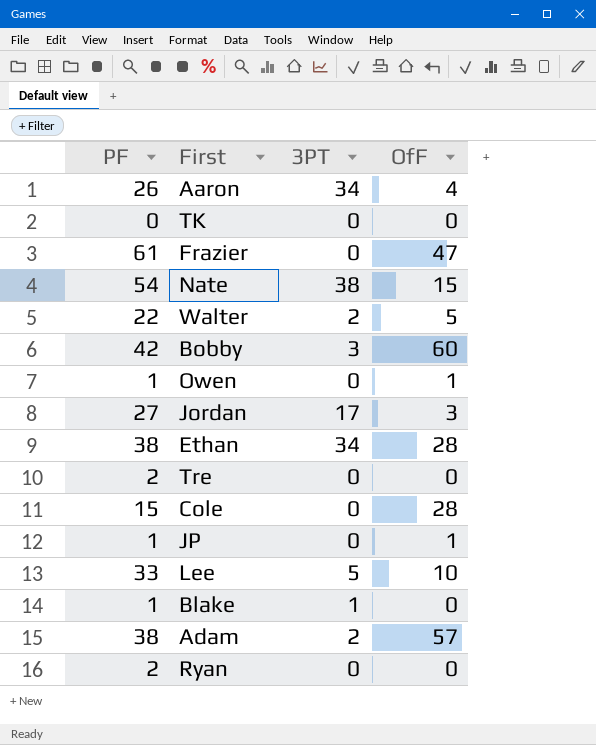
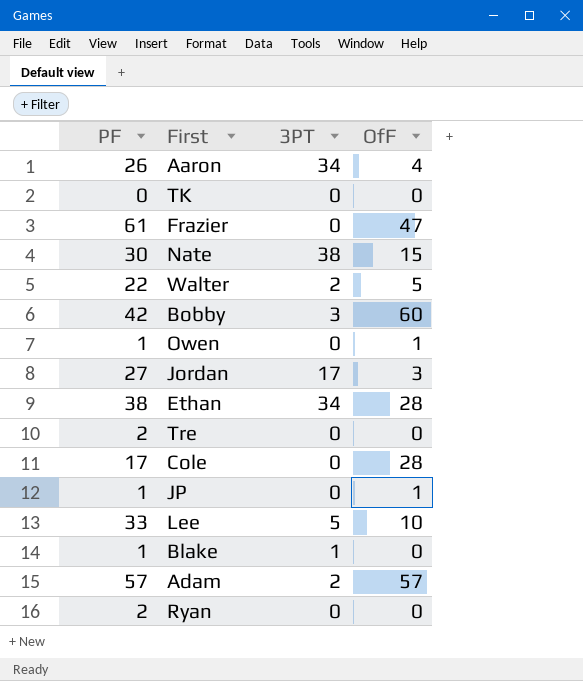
Nate | PF: 54 -> 30
Cole | PF: 15 -> 17
Adam | PF: 38 -> 57

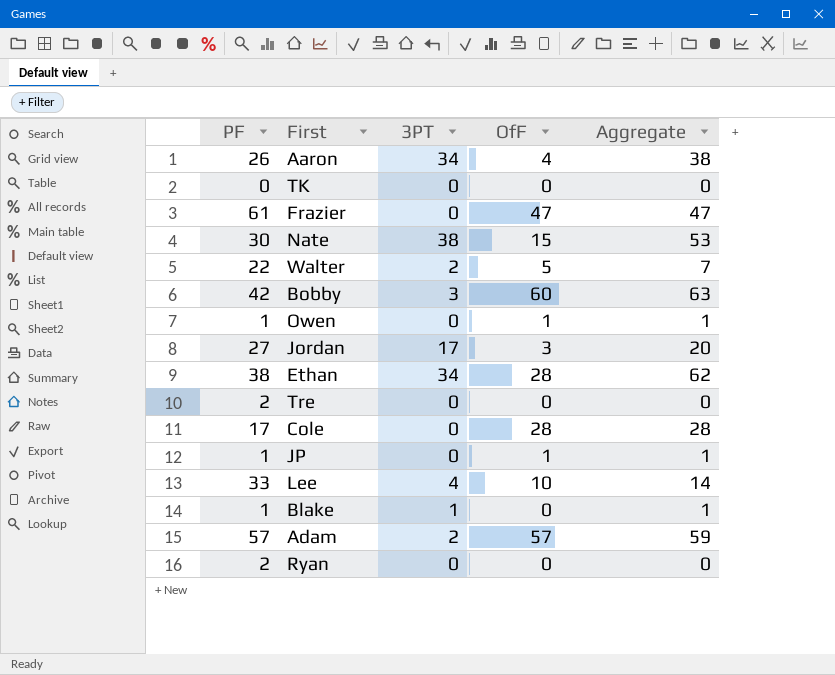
column Aggregate | formula: none -> [3PT] + [OfF]
Lee | 3PT: 5 -> 4

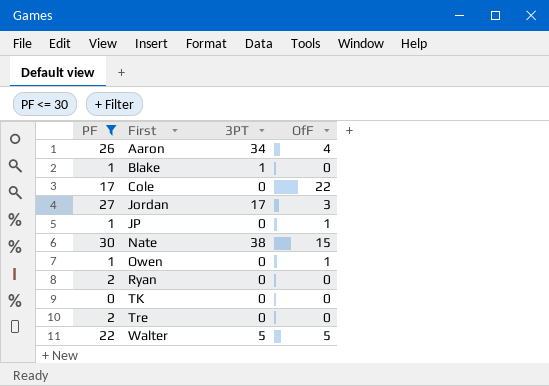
filter: none -> PF <= 30
row order: none -> First ascending
column Aggregate | formula: [3PT] + [OfF] -> none
Cole | OfF: 28 -> 22
Walter | 3PT: 2 -> 5

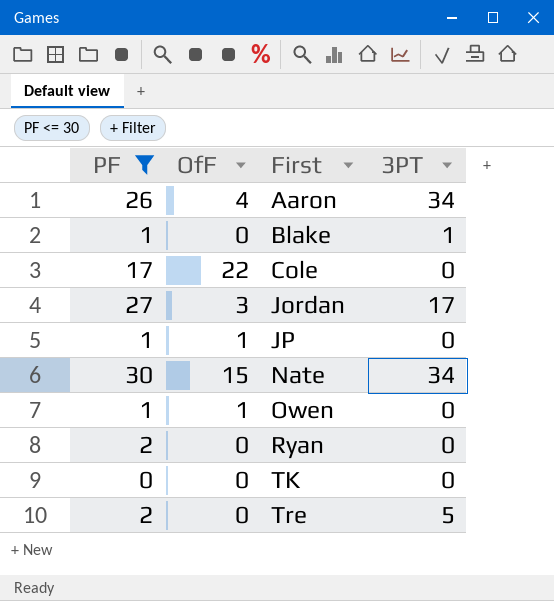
column OfF | position: 4 -> 2
row Walter: 22 | 5 | 5 -> none
Nate | 3PT: 38 -> 34
Tre | 3PT: 0 -> 5

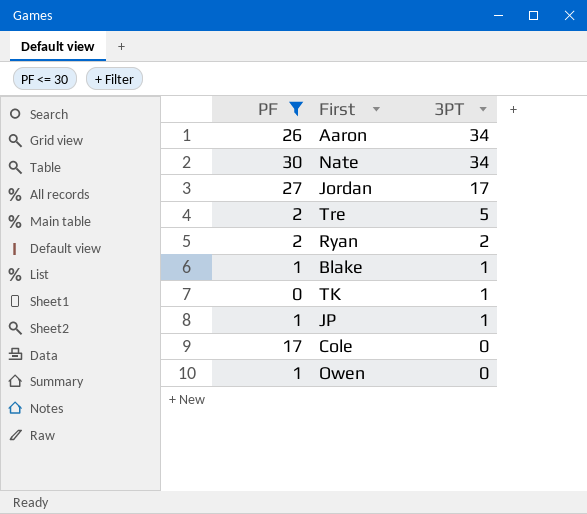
row order: First ascending -> 3PT descending
column OfF | position: 2 -> none
Ryan | 3PT: 0 -> 2
TK | 3PT: 0 -> 1
JP | 3PT: 0 -> 1

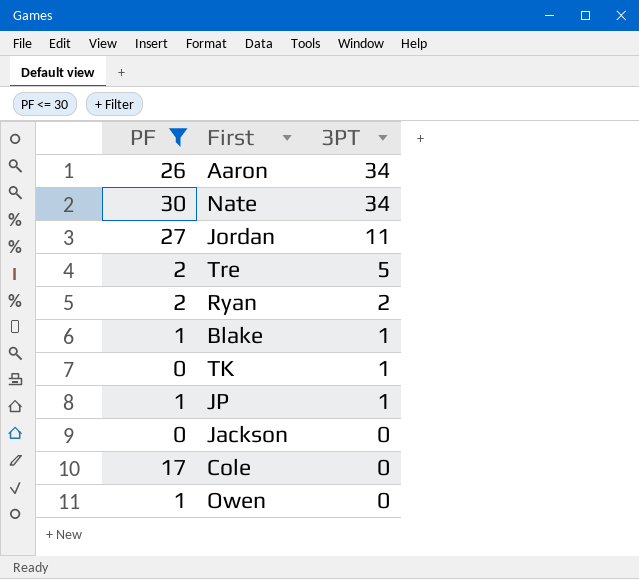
Jordan | 3PT: 17 -> 11
row Jackson: none -> 0 | 0

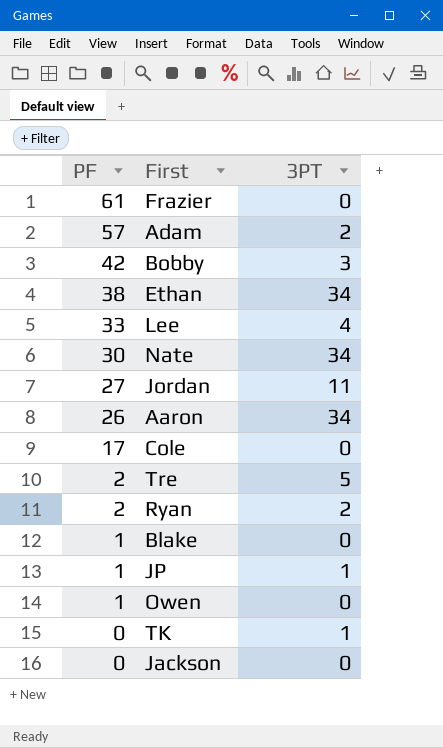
filter: PF <= 30 -> none
row order: 3PT descending -> PF descending
Blake | 3PT: 1 -> 0

